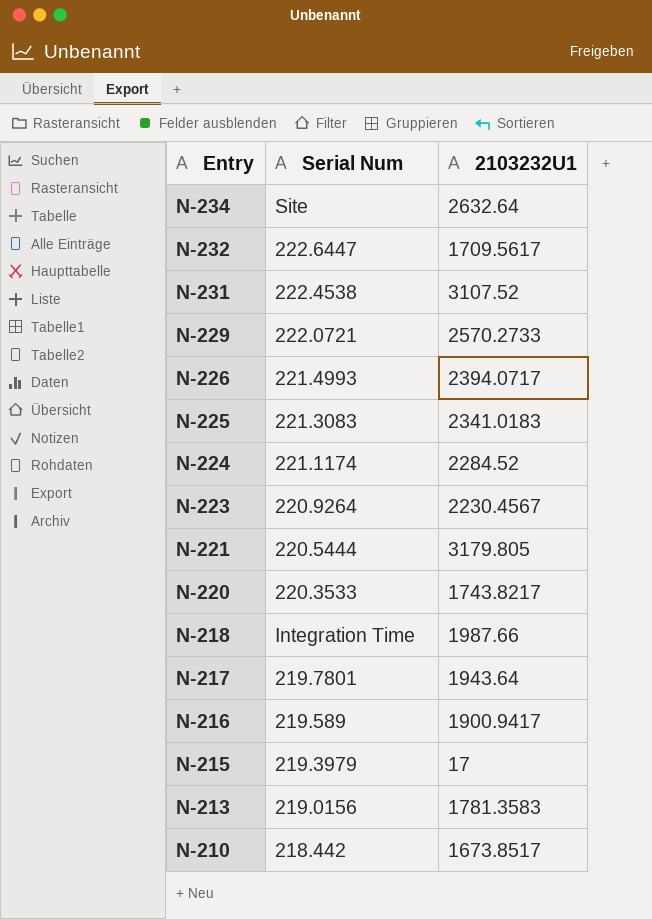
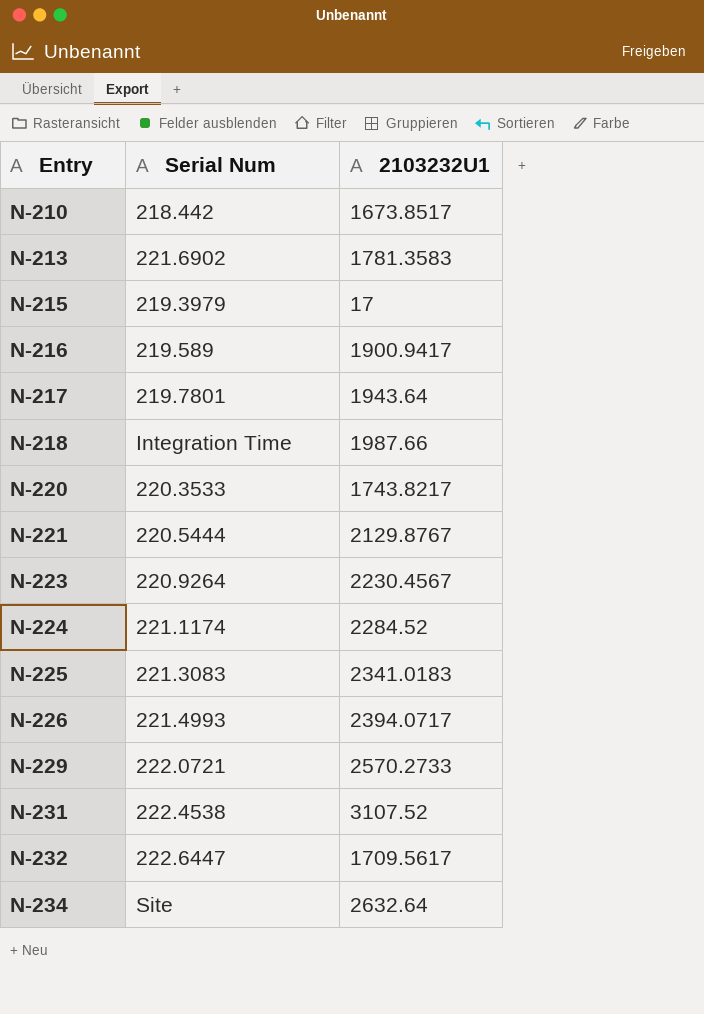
row order: Entry descending -> Entry ascending
N-213 | Serial Num: 219.0156 -> 221.6902
N-221 | 2103232U1: 3179.805 -> 2129.8767

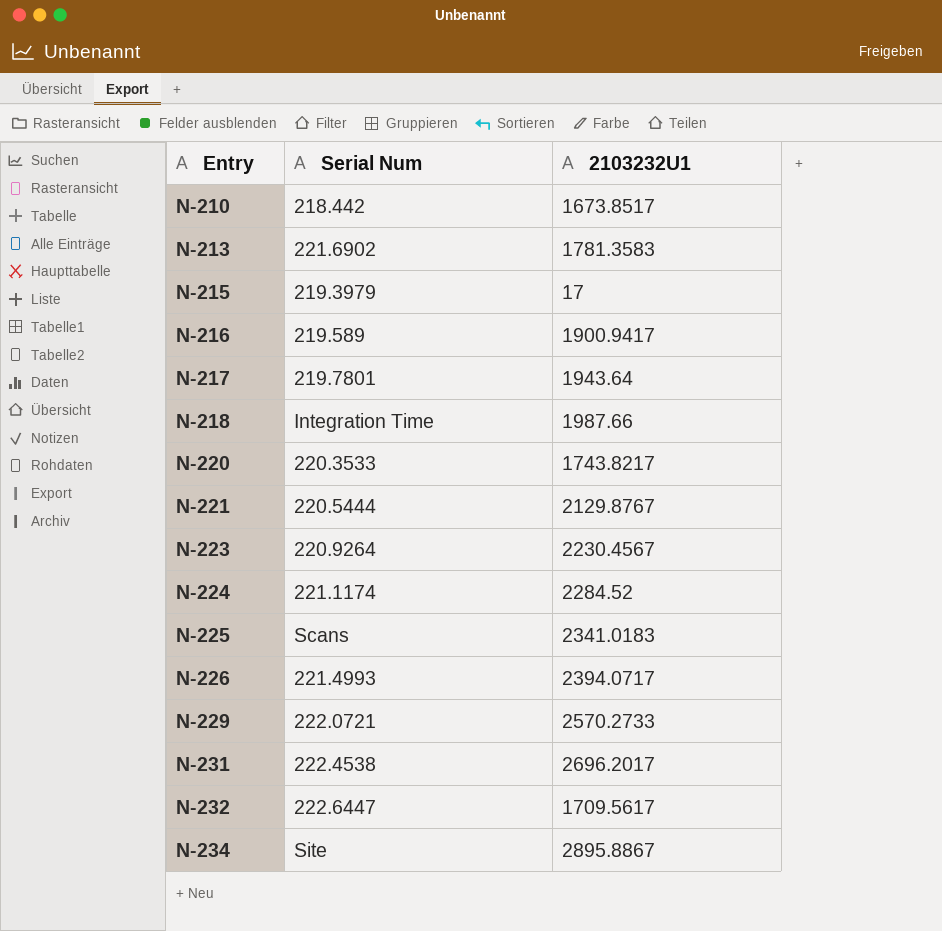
N-225 | Serial Num: 221.3083 -> Scans
N-231 | 2103232U1: 3107.52 -> 2696.2017
N-234 | 2103232U1: 2632.64 -> 2895.8867

